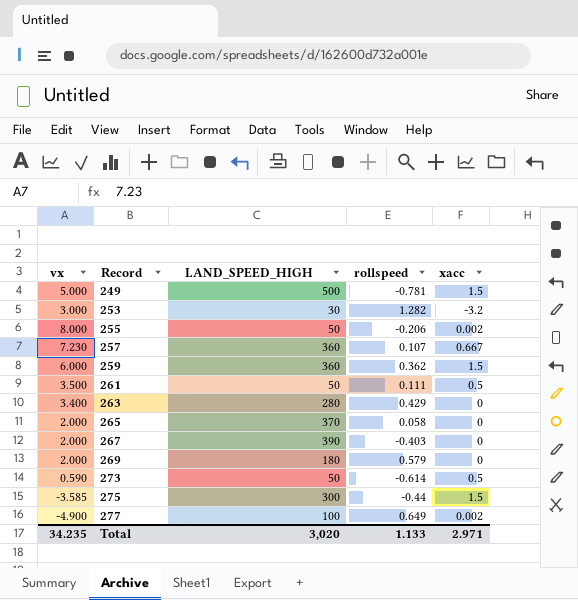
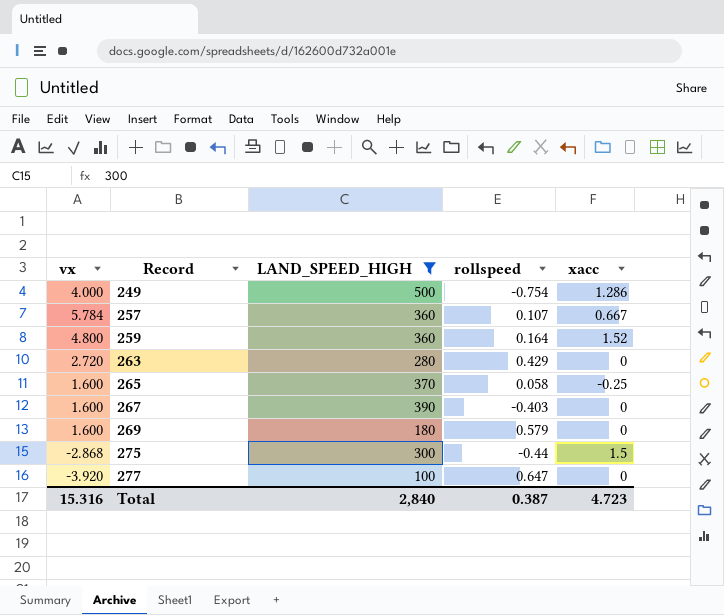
filter: none -> LAND_SPEED_HIGH >= 100
249 | vx: 5.000 -> 4.000
249 | rollspeed: -0.781 -> -0.754
249 | xacc: 1.5 -> 1.286
257 | vx: 7.230 -> 5.784
259 | vx: 6.000 -> 4.800
259 | rollspeed: 0.362 -> 0.164
259 | xacc: 1.5 -> 1.52
263 | vx: 3.400 -> 2.720
265 | vx: 2.000 -> 1.600
265 | xacc: 0 -> -0.25
267 | vx: 2.000 -> 1.600
269 | vx: 2.000 -> 1.600
275 | vx: -3.585 -> -2.868
277 | vx: -4.900 -> -3.920
277 | rollspeed: 0.649 -> 0.647
277 | xacc: 0.002 -> 0
Total | vx: 34.235 -> 15.316
Total | LAND_SPEED_HIGH: 3,020 -> 2,840
Total | rollspeed: 1.133 -> 0.387
Total | xacc: 2.971 -> 4.723

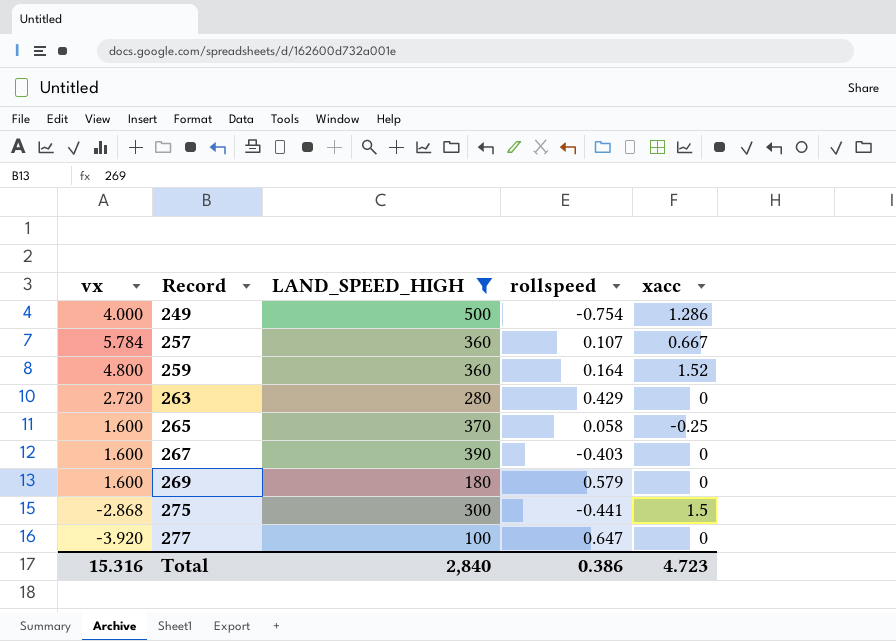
275 | rollspeed: -0.44 -> -0.441
Total | rollspeed: 0.387 -> 0.386

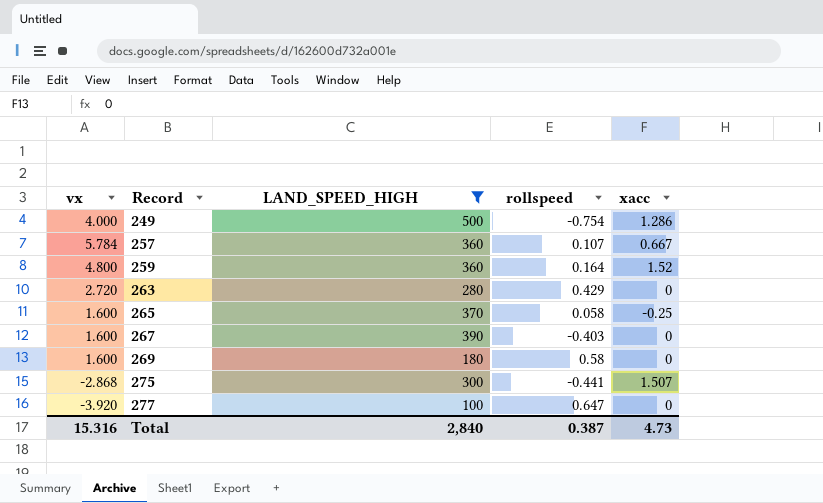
269 | rollspeed: 0.579 -> 0.58
275 | xacc: 1.5 -> 1.507
Total | rollspeed: 0.386 -> 0.387
Total | xacc: 4.723 -> 4.73

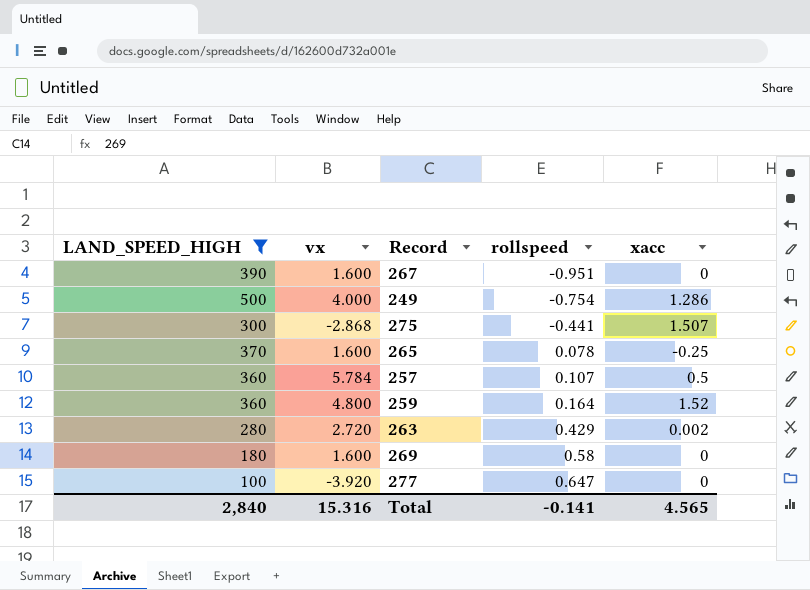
row order: Record ascending -> rollspeed ascending
column LAND_SPEED_HIGH | position: 3 -> 1
267 | rollspeed: -0.403 -> -0.951
265 | rollspeed: 0.058 -> 0.078
257 | xacc: 0.667 -> 0.5
263 | xacc: 0 -> 0.002
Total | rollspeed: 0.387 -> -0.141
Total | xacc: 4.73 -> 4.565

